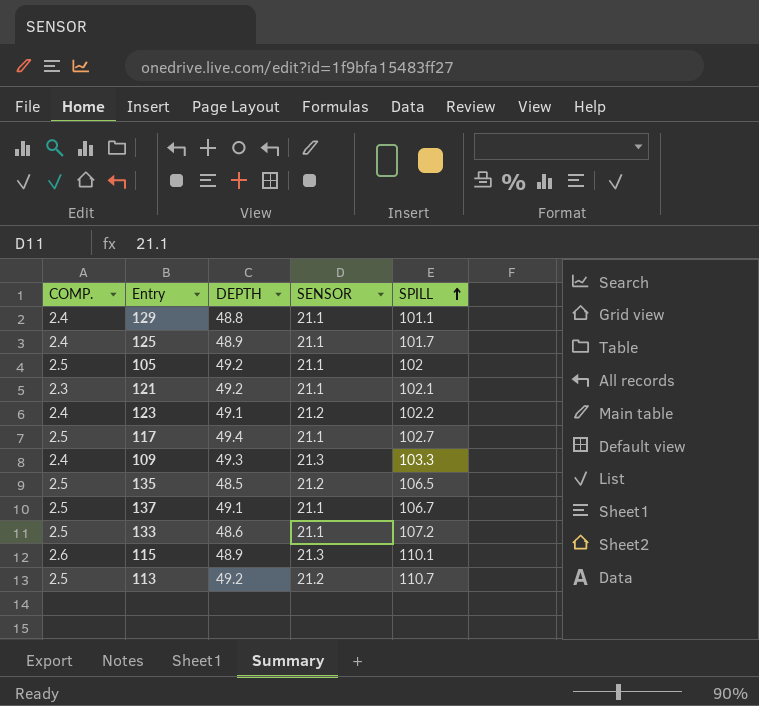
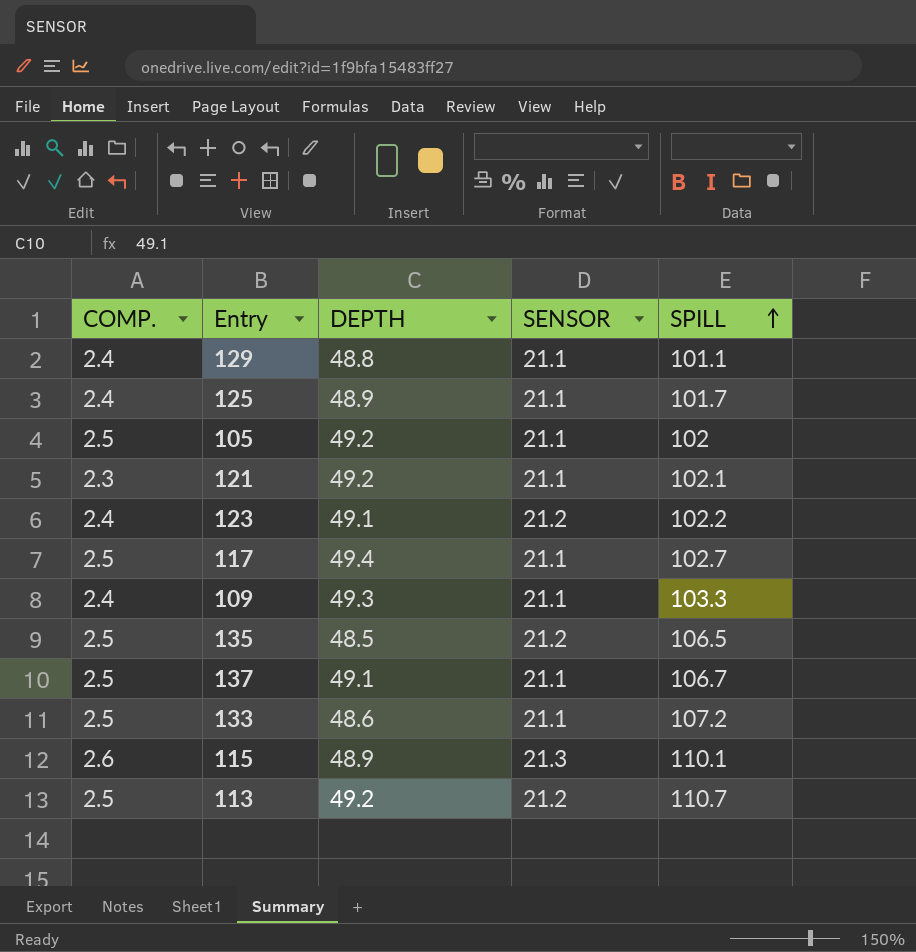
109 | SENSOR: 21.3 -> 21.1

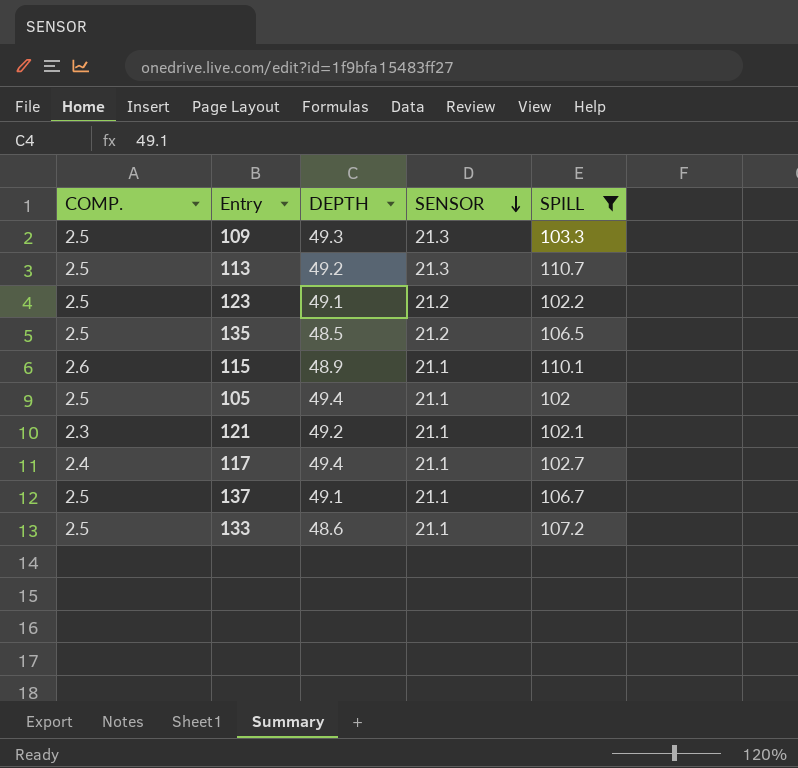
filter: none -> SPILL >= 102
row order: SPILL ascending -> SENSOR descending
109 | COMP.: 2.4 -> 2.5
109 | SENSOR: 21.1 -> 21.3
113 | SENSOR: 21.2 -> 21.3
123 | COMP.: 2.4 -> 2.5
115 | SENSOR: 21.3 -> 21.1
105 | DEPTH: 49.2 -> 49.4
117 | COMP.: 2.5 -> 2.4

